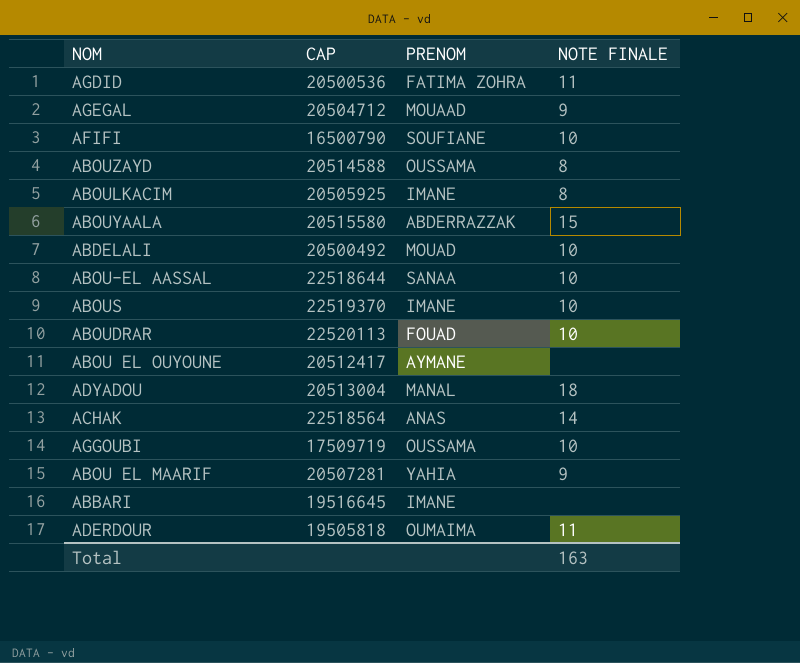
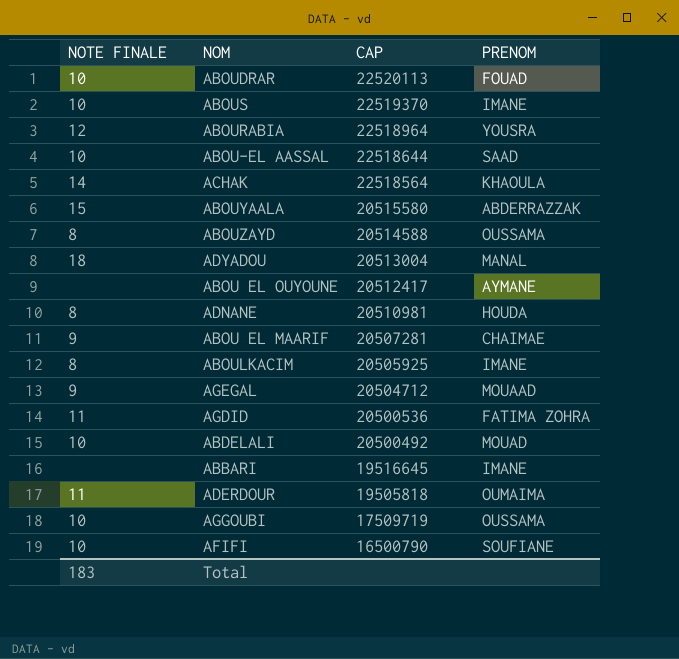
row order: none -> CAP descending
column NOTE FINALE | position: 4 -> 1
row ABOURABIA: none -> 12 | 22518964 | YOUSRA
ABOU-EL AASSAL | PRENOM: SANAA -> SAAD
ACHAK | PRENOM: ANAS -> KHAOULA
row ADNANE: none -> 8 | 20510981 | HOUDA
ABOU EL MAARIF | PRENOM: YAHIA -> CHAIMAE
Total | NOTE FINALE: 163 -> 183

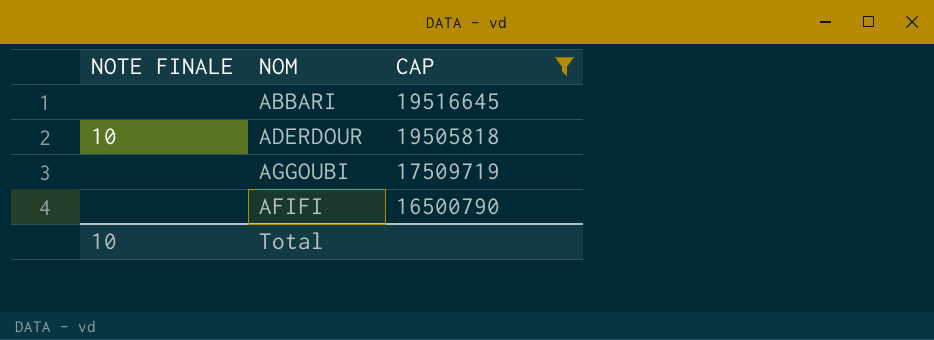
filter: none -> CAP <= 19516645
column PRENOM | position: 4 -> none
ADERDOUR | NOTE FINALE: 11 -> 10
AGGOUBI | NOTE FINALE: 10 -> none
AFIFI | NOTE FINALE: 10 -> none
Total | NOTE FINALE: 183 -> 10

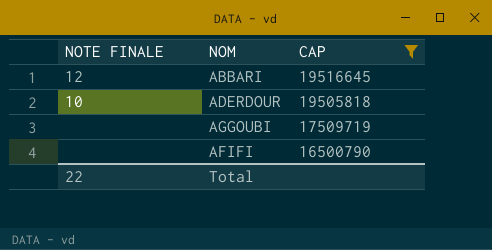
ABBARI | NOTE FINALE: none -> 12
Total | NOTE FINALE: 10 -> 22

